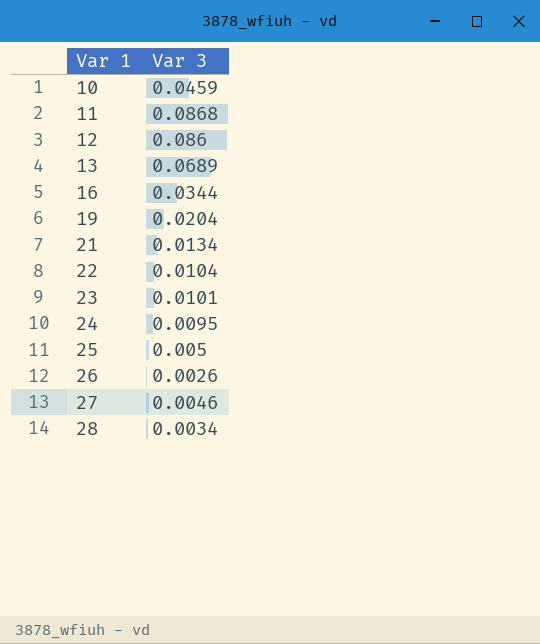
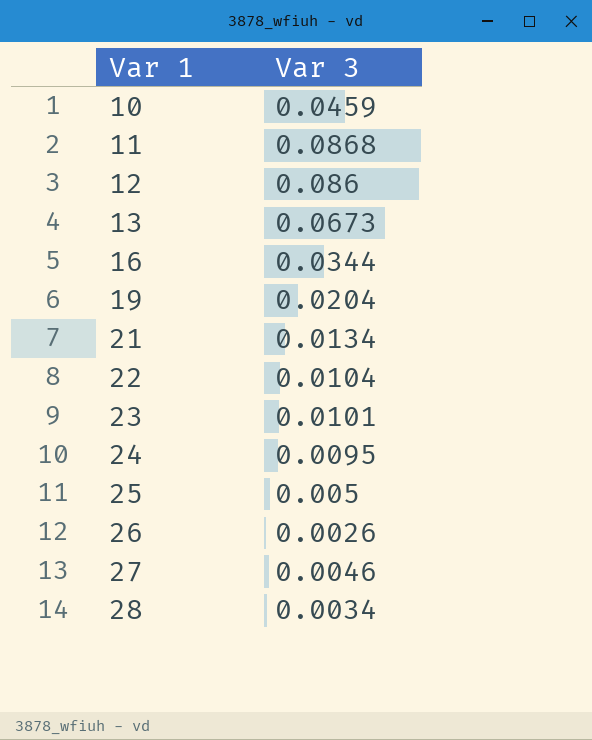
13 | Var 3: 0.0689 -> 0.0673

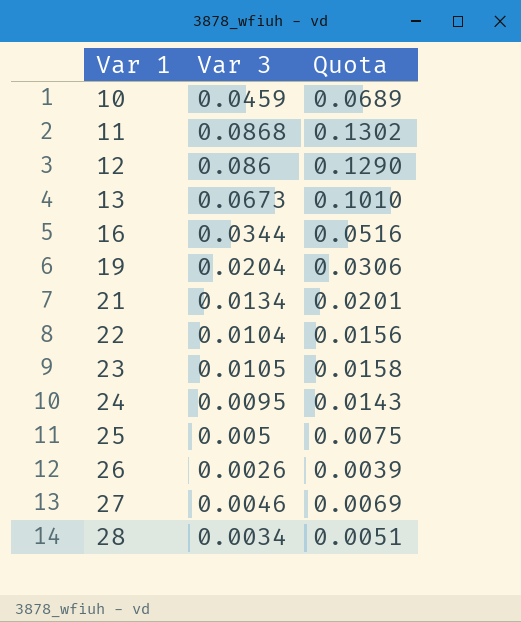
column Quota | formula: none -> [Var 3] * 1.5
23 | Var 3: 0.0101 -> 0.0105

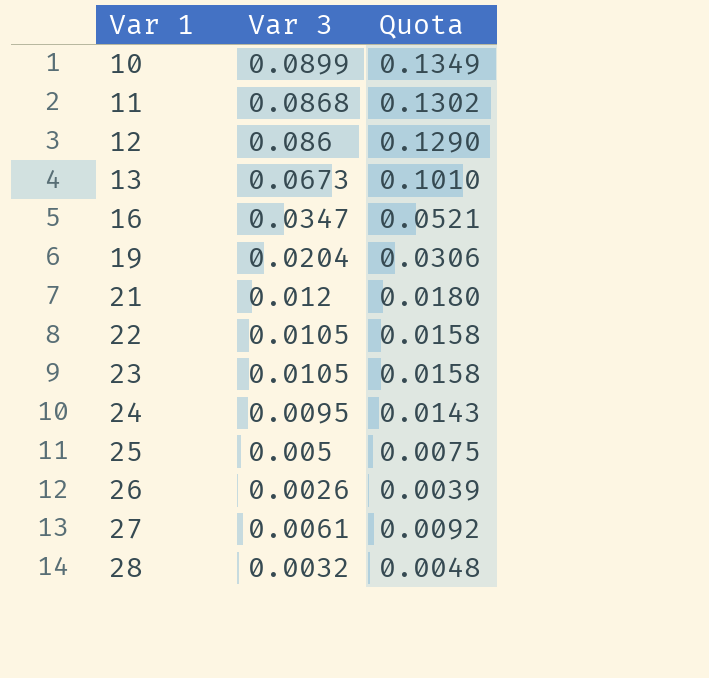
10 | Var 3: 0.0459 -> 0.0899
10 | Quota: 0.0689 -> 0.1349
16 | Var 3: 0.0344 -> 0.0347
16 | Quota: 0.0516 -> 0.0521
21 | Var 3: 0.0134 -> 0.012
21 | Quota: 0.0201 -> 0.0180
22 | Var 3: 0.0104 -> 0.0105
22 | Quota: 0.0156 -> 0.0158
27 | Var 3: 0.0046 -> 0.0061
27 | Quota: 0.0069 -> 0.0092
28 | Var 3: 0.0034 -> 0.0032
28 | Quota: 0.0051 -> 0.0048

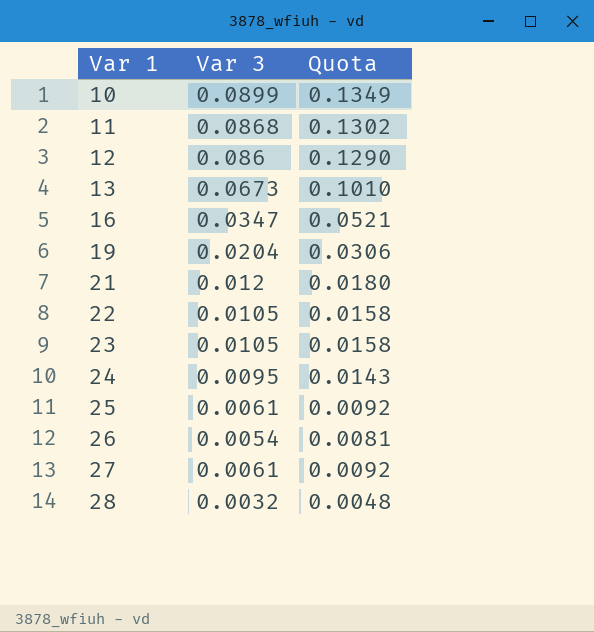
25 | Var 3: 0.005 -> 0.0061
25 | Quota: 0.0075 -> 0.0092
26 | Var 3: 0.0026 -> 0.0054
26 | Quota: 0.0039 -> 0.0081

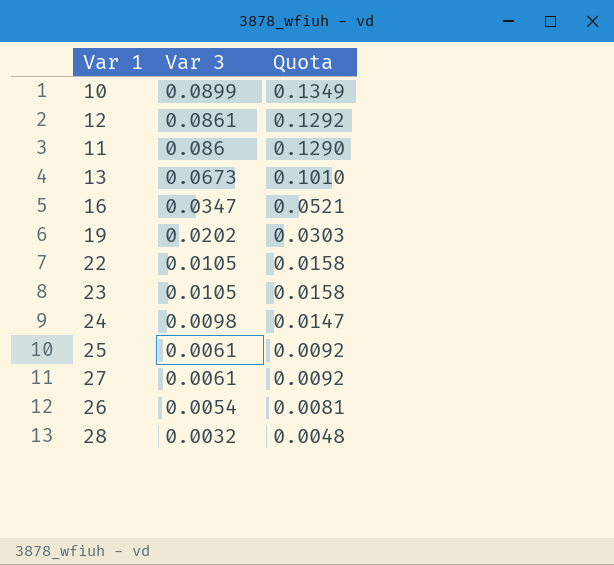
row order: Var 1 ascending -> Var 3 descending
row 21: 0.012 | 0.0180 -> none
12 | Var 3: 0.086 -> 0.0861
12 | Quota: 0.1290 -> 0.1292
11 | Var 3: 0.0868 -> 0.086
11 | Quota: 0.1302 -> 0.1290
19 | Var 3: 0.0204 -> 0.0202
19 | Quota: 0.0306 -> 0.0303
24 | Var 3: 0.0095 -> 0.0098
24 | Quota: 0.0143 -> 0.0147

